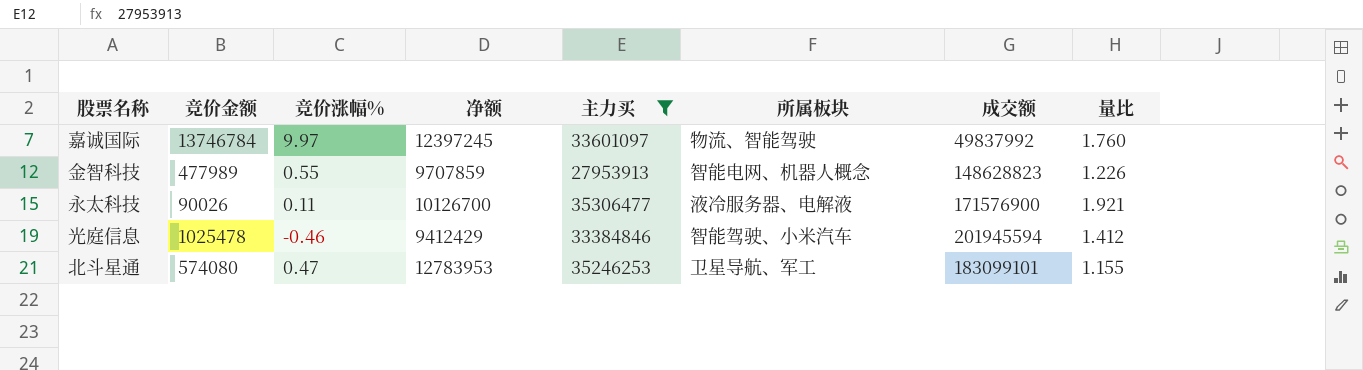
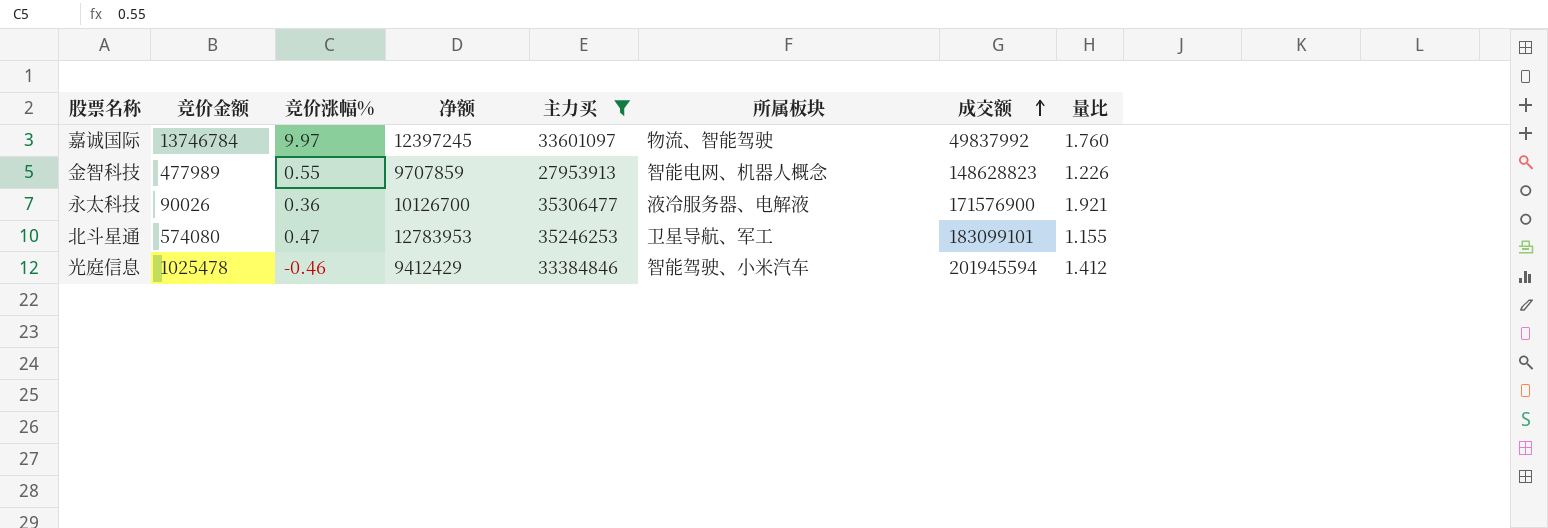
row order: none -> 成交额 ascending
永太科技 | 竞价涨幅%: 0.11 -> 0.36

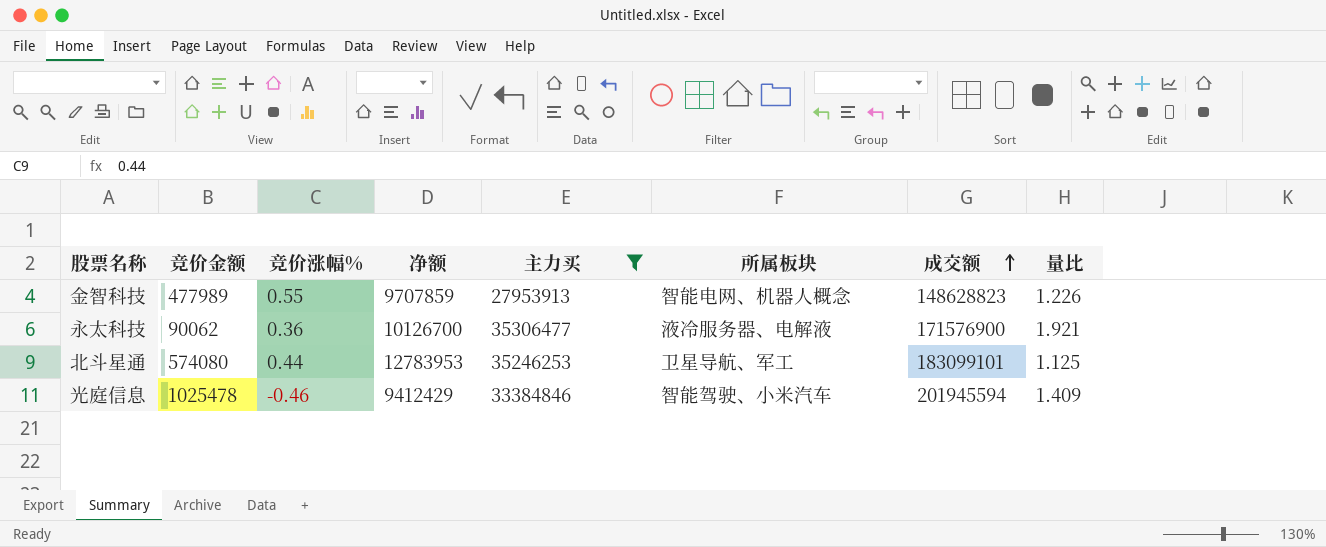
row 嘉诚国际: 13746784 | 9.97 | 12397245 | 33601097 | 物流、智能驾驶 | 49837992 | 1.760 -> none
永太科技 | 竞价金额: 90026 -> 90062
北斗星通 | 竞价涨幅%: 0.47 -> 0.44
北斗星通 | 量比: 1.155 -> 1.125
光庭信息 | 量比: 1.412 -> 1.409

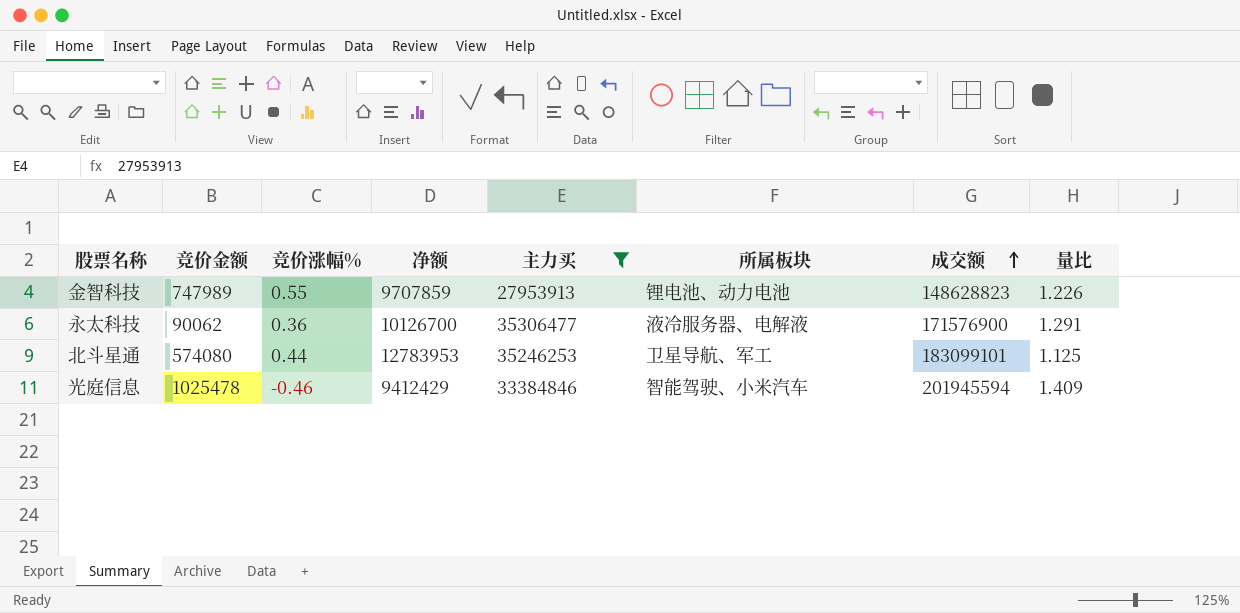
金智科技 | 竞价金额: 477989 -> 747989
金智科技 | 所属板块: 智能电网、机器人概念 -> 锂电池、动力电池
永太科技 | 量比: 1.921 -> 1.291

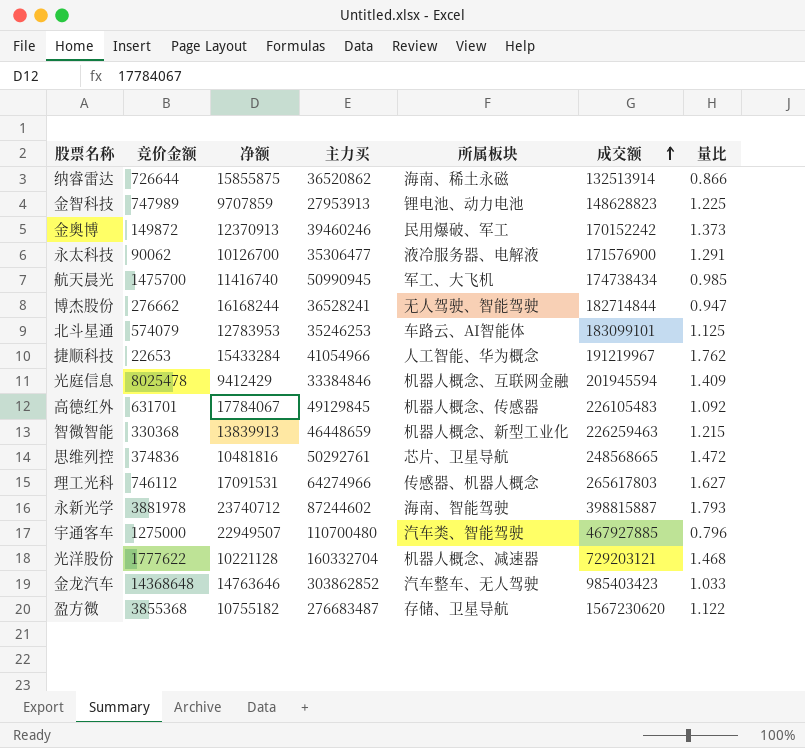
filter: 主力买 <= 35306477 -> none
column 竞价涨幅% | position: 3 -> none
金智科技 | 量比: 1.226 -> 1.225
北斗星通 | 竞价金额: 574080 -> 574079
北斗星通 | 所属板块: 卫星导航、军工 -> 车路云、AI智能体
光庭信息 | 竞价金额: 1025478 -> 8025478
光庭信息 | 所属板块: 智能驾驶、小米汽车 -> 机器人概念、互联网金融

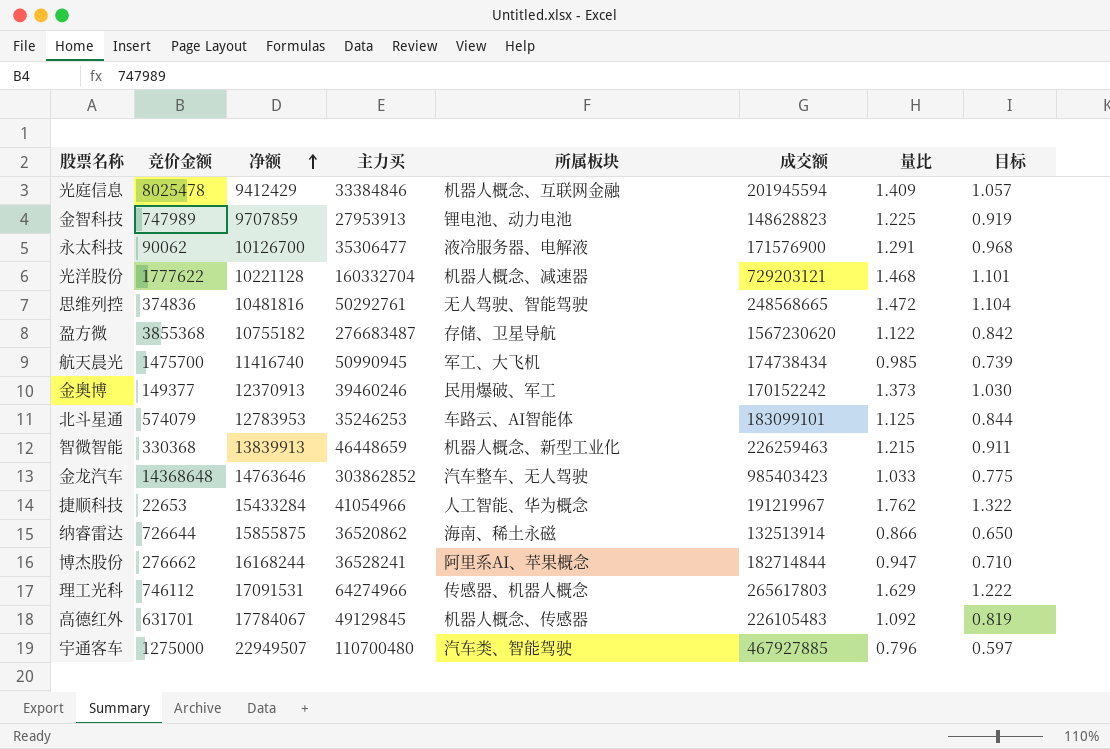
row order: 成交额 ascending -> 净额 ascending
column 目标 | formula: none -> [量比] * 0.75
row 永新光学: 3881978 | 23740712 | 87244602 | 海南、智能驾驶 | 398815887 | 1.793 -> none
思维列控 | 所属板块: 芯片、卫星导航 -> 无人驾驶、智能驾驶
金奥博 | 竞价金额: 149872 -> 149377
博杰股份 | 所属板块: 无人驾驶、智能驾驶 -> 阿里系AI、苹果概念
理工光科 | 量比: 1.627 -> 1.629

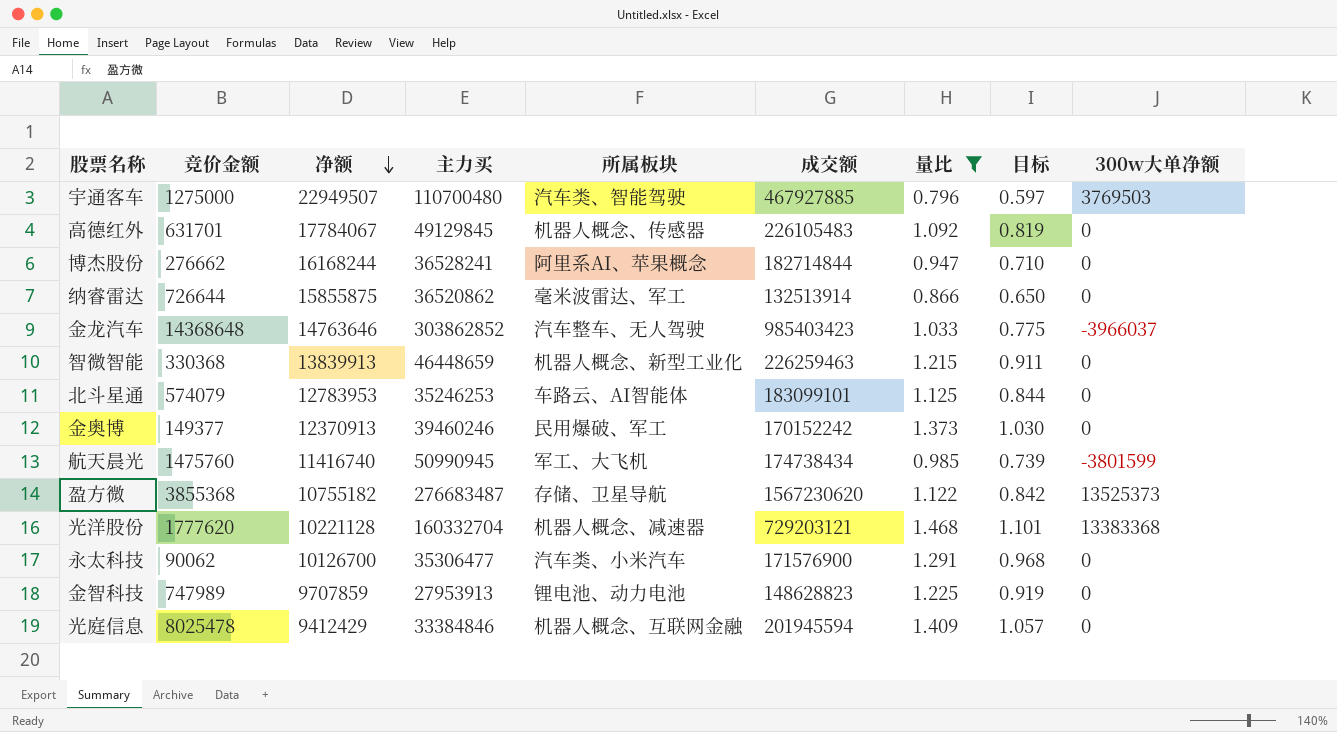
filter: none -> 量比 <= 1.468
row order: 净额 ascending -> 净额 descending
column 300w大单净额 | position: none -> 9
纳睿雷达 | 所属板块: 海南、稀土永磁 -> 毫米波雷达、军工
航天晨光 | 竞价金额: 1475700 -> 1475760
光洋股份 | 竞价金额: 1777622 -> 1777620
永太科技 | 所属板块: 液冷服务器、电解液 -> 汽车类、小米汽车

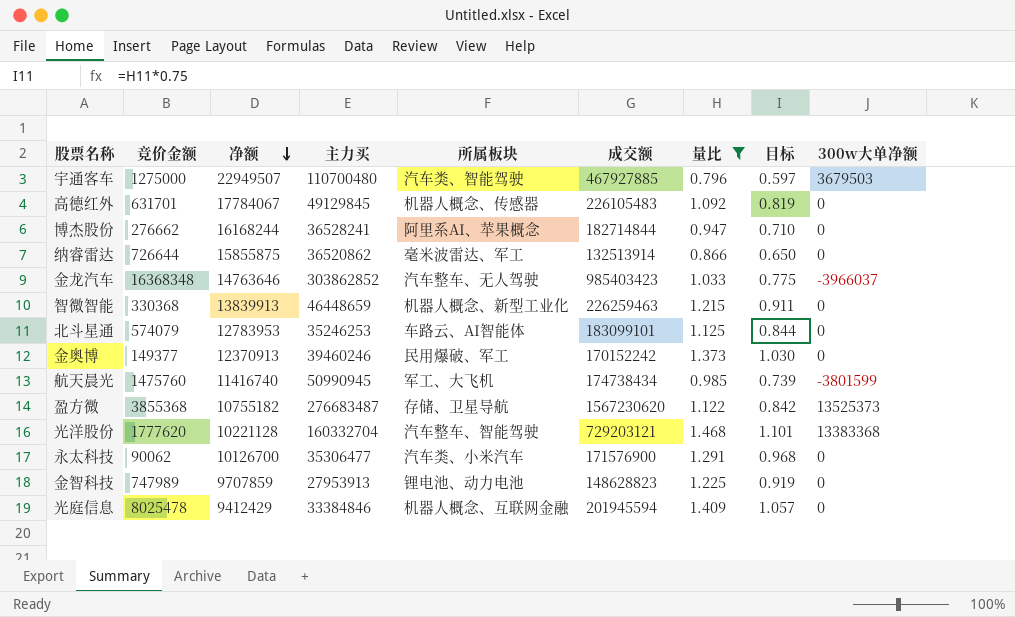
宇通客车 | 300w大单净额: 3769503 -> 3679503
金龙汽车 | 竞价金额: 14368648 -> 16368348
光洋股份 | 所属板块: 机器人概念、减速器 -> 汽车整车、智能驾驶

